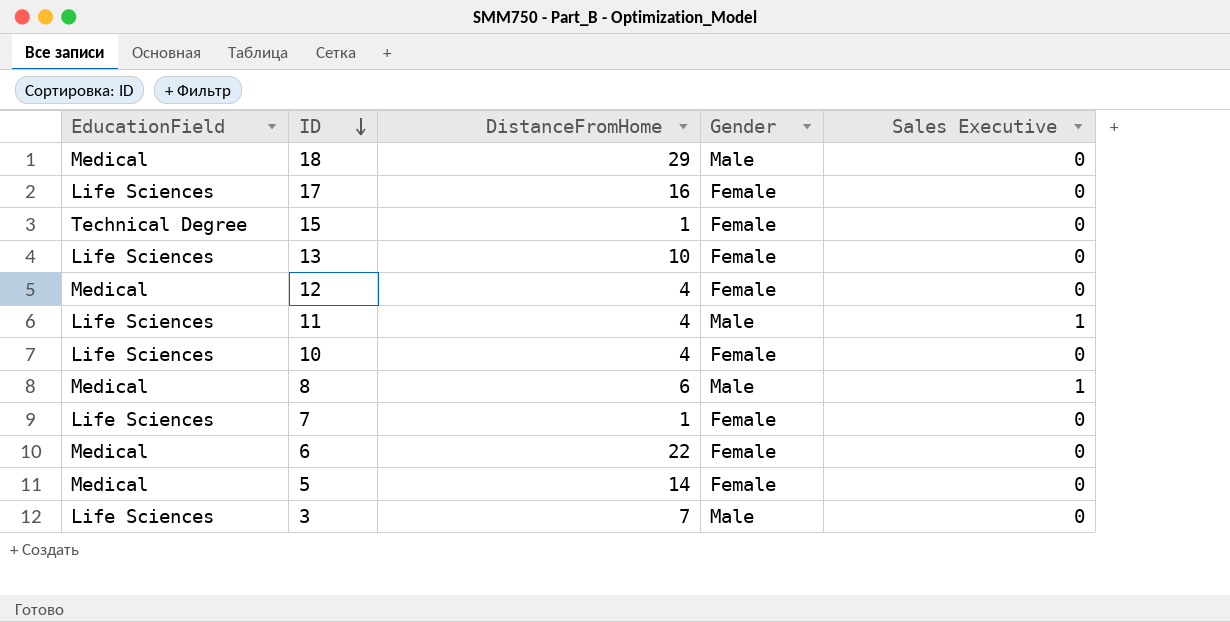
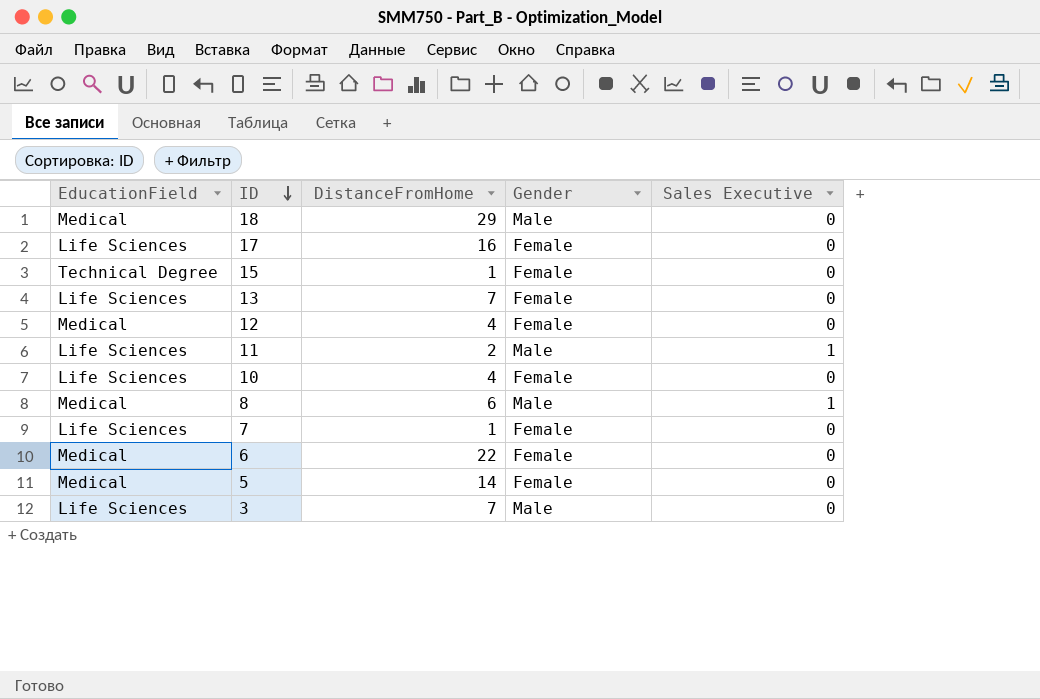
13 | DistanceFromHome: 10 -> 7
11 | DistanceFromHome: 4 -> 2

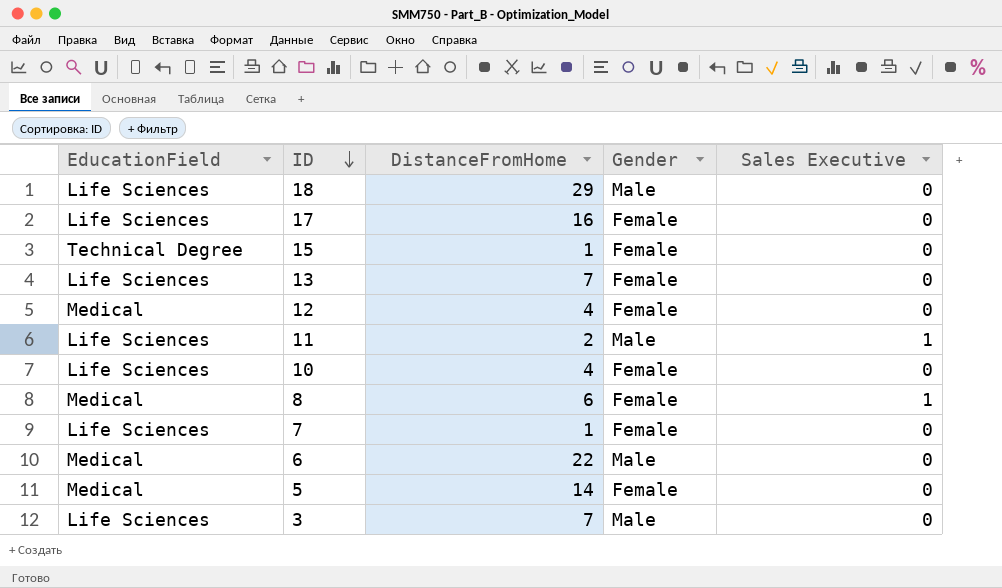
18 | EducationField: Medical -> Life Sciences
8 | Gender: Male -> Female
6 | Gender: Female -> Male

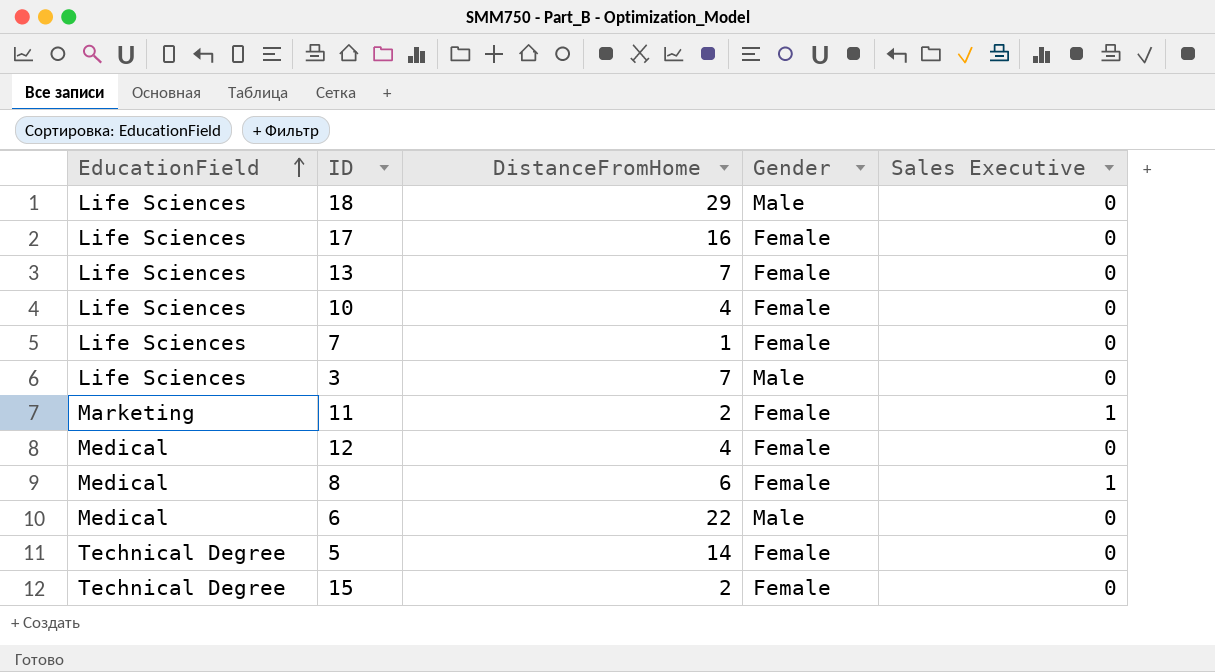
row order: ID descending -> EducationField ascending
11 | EducationField: Life Sciences -> Marketing
11 | Gender: Male -> Female
5 | EducationField: Medical -> Technical Degree
15 | DistanceFromHome: 1 -> 2

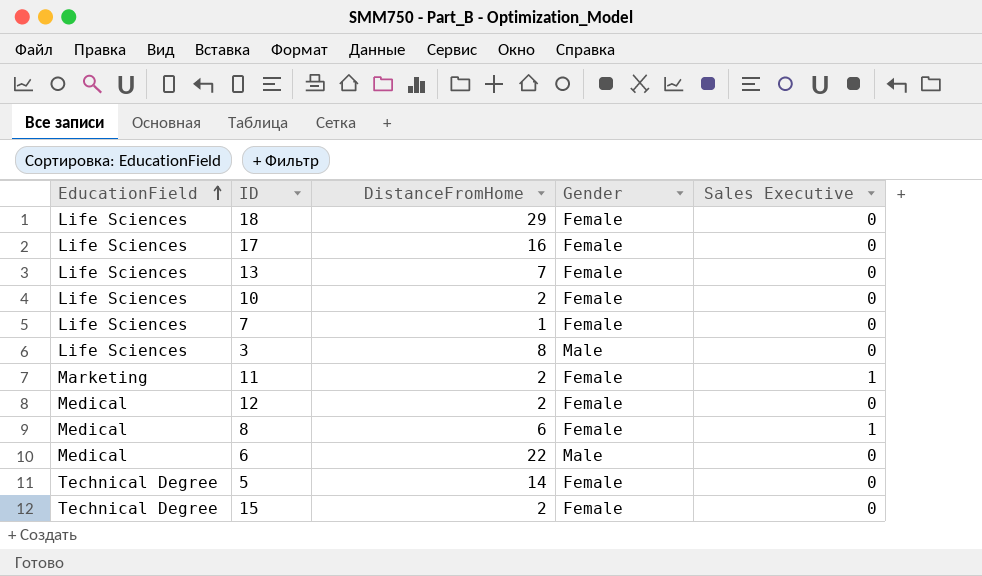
18 | Gender: Male -> Female
10 | DistanceFromHome: 4 -> 2
3 | DistanceFromHome: 7 -> 8
12 | DistanceFromHome: 4 -> 2

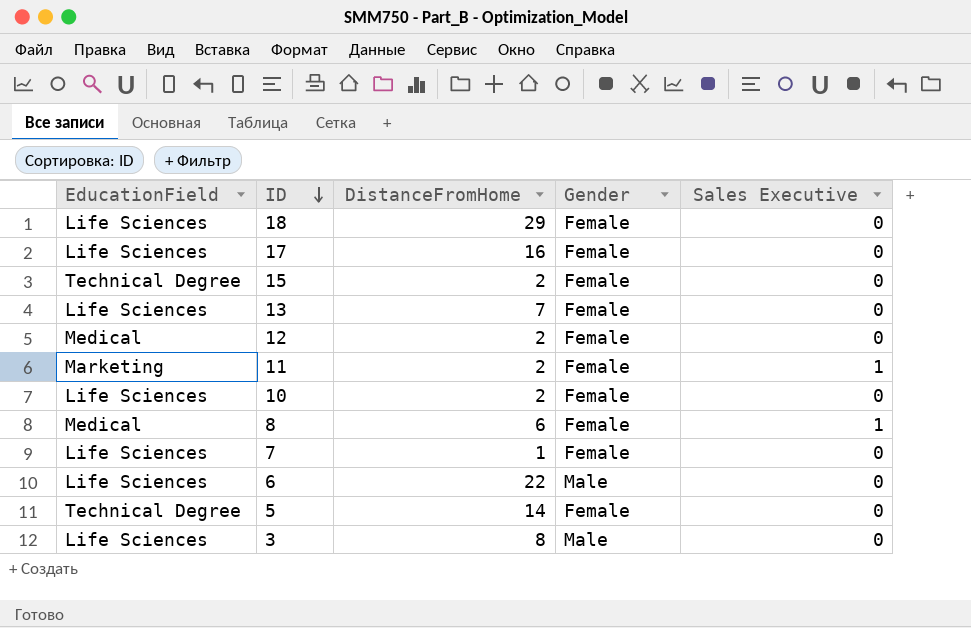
row order: EducationField ascending -> ID descending
6 | EducationField: Medical -> Life Sciences

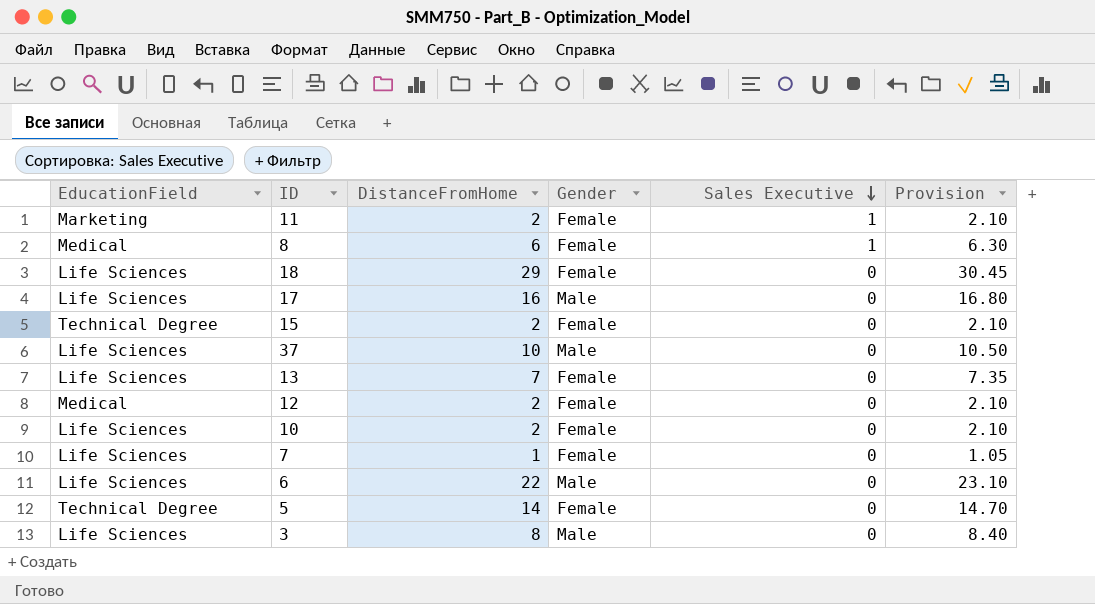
row order: ID descending -> Sales Executive descending
column Provision | formula: none -> [DistanceFromHome] * 1.05
17 | Gender: Female -> Male
row 37: none -> Life Sciences | 10 | Male | 0 | 10.50

